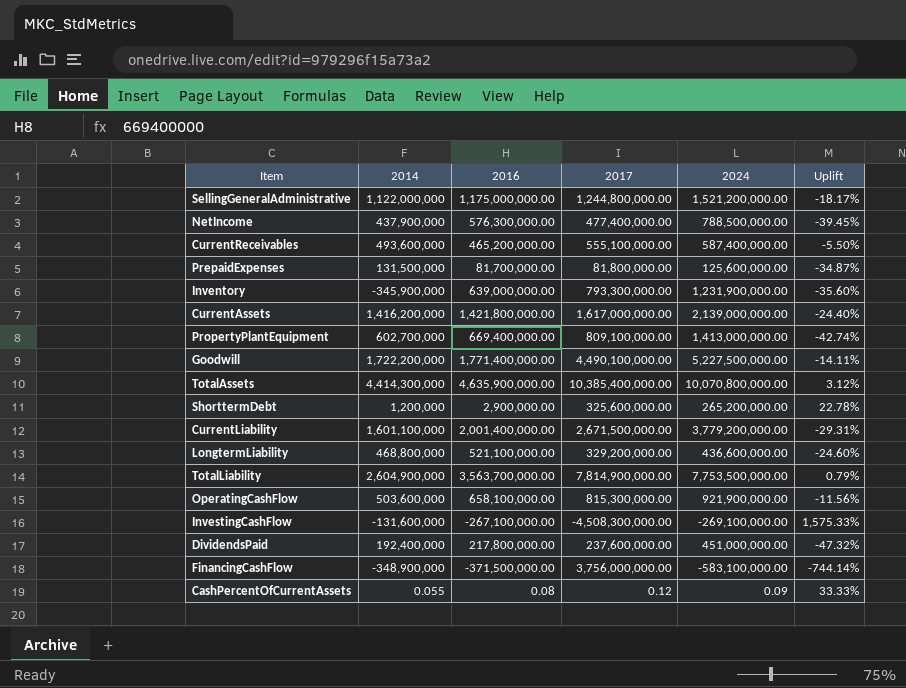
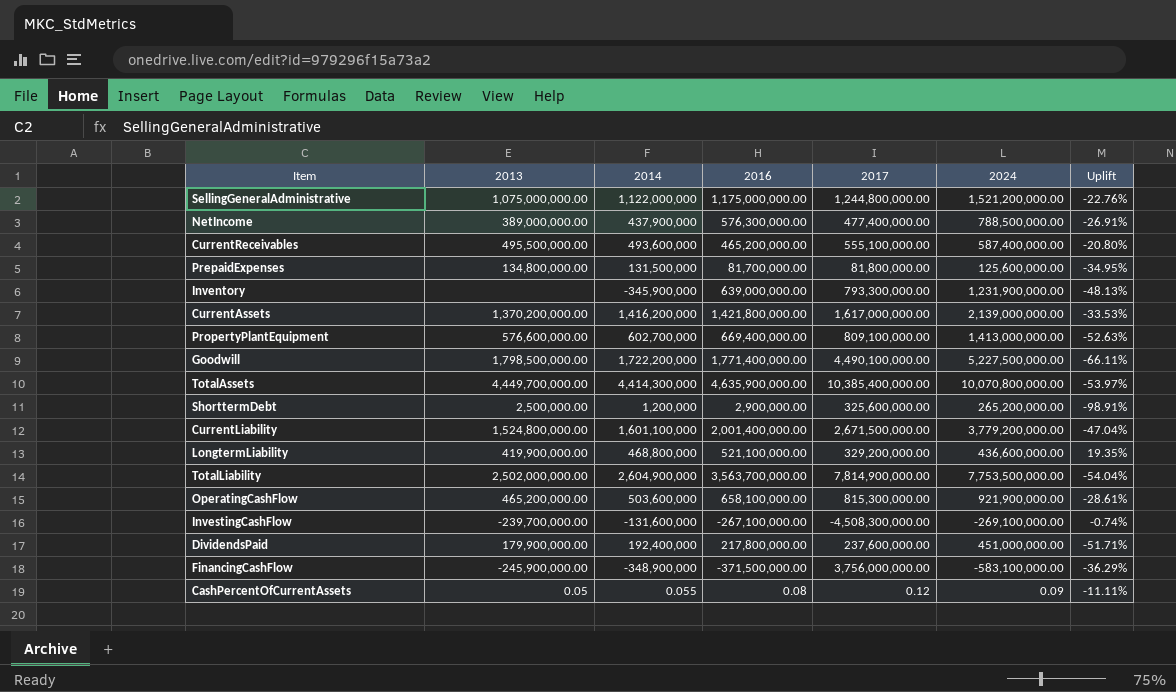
column 2013 | position: none -> 2
column Uplift | formula: ([2017] - [2024]) / [2024] -> ([2016] - [2024]) / [2024]

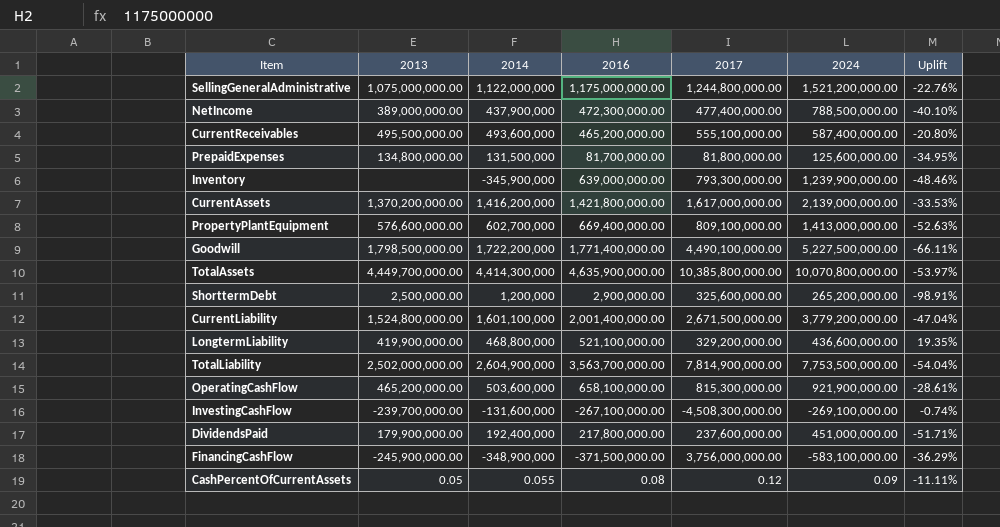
NetIncome | 2016: 576,300,000.00 -> 472,300,000.00
NetIncome | Uplift: -26.91% -> -40.10%
Inventory | 2024: 1,231,900,000.00 -> 1,239,900,000.00
Inventory | Uplift: -48.13% -> -48.46%
TotalAssets | 2017: 10,385,400,000.00 -> 10,385,800,000.00

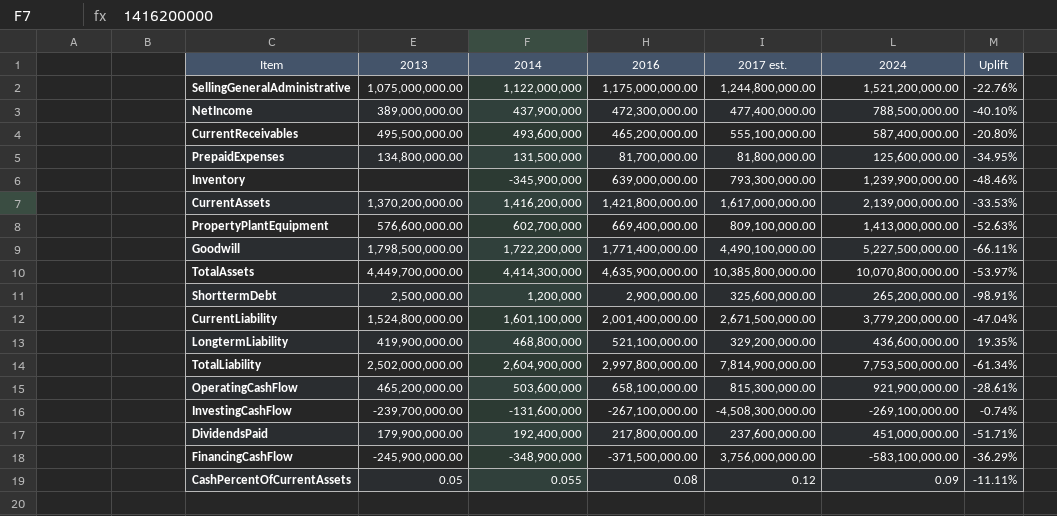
column name: 2017 -> 2017 est.
TotalLiability | 2016: 3,563,700,000.00 -> 2,997,800,000.00
TotalLiability | Uplift: -54.04% -> -61.34%

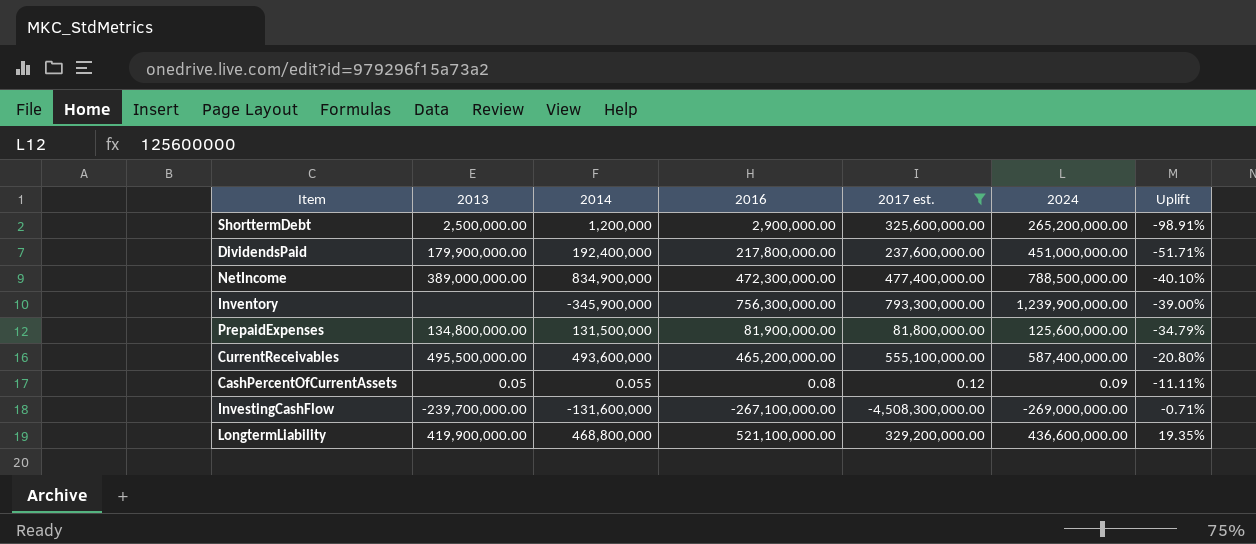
filter: none -> 2017 est. <= 793,300,000.00
row order: none -> Uplift ascending
NetIncome | 2014: 437,900,000 -> 834,900,000
Inventory | 2016: 639,000,000.00 -> 756,300,000.00
Inventory | Uplift: -48.46% -> -39.00%
PrepaidExpenses | 2016: 81,700,000.00 -> 81,900,000.00
PrepaidExpenses | Uplift: -34.95% -> -34.79%
InvestingCashFlow | 2024: -269,100,000.00 -> -269,000,000.00
InvestingCashFlow | Uplift: -0.74% -> -0.71%

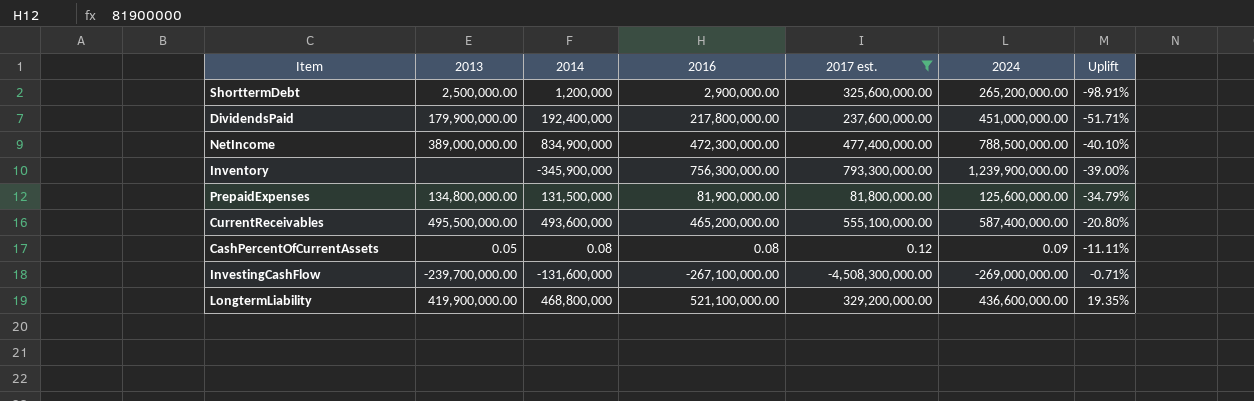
CashPercentOfCurrentAssets | 2014: 0.055 -> 0.08

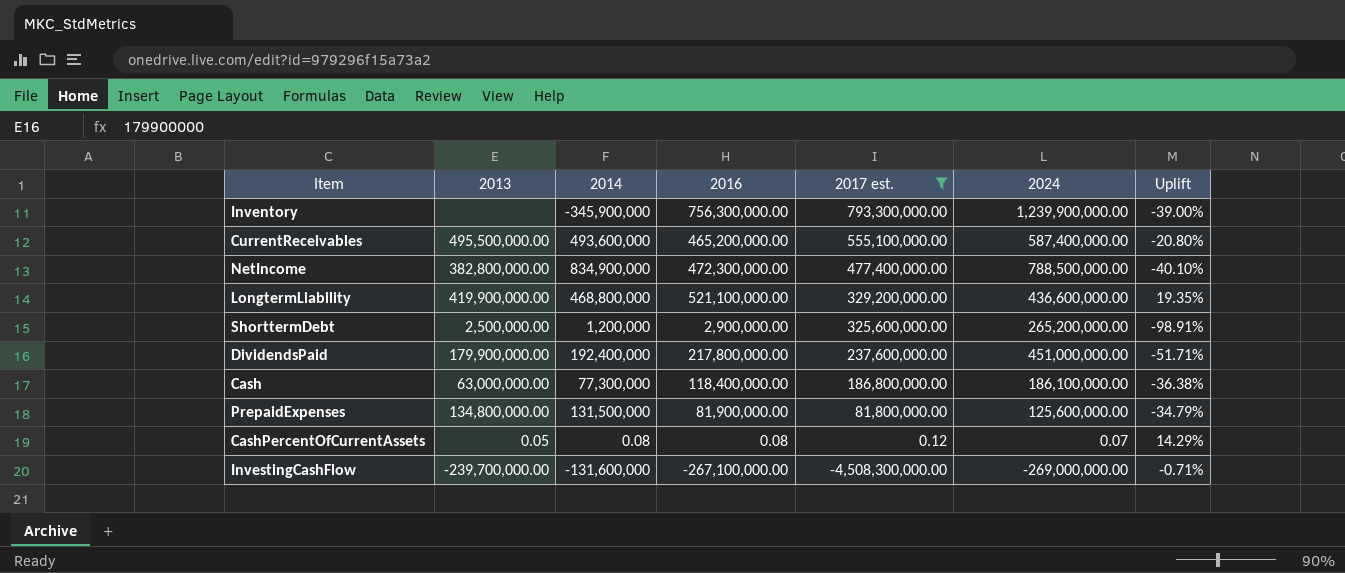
row order: Uplift ascending -> 2017 est. descending
NetIncome | 2013: 389,000,000.00 -> 382,800,000.00
row Cash: none -> 63,000,000.00 | 77,300,000 | 118,400,000.00 | 186,800,000.00 | 186,100,000.00 | -36.38%
CashPercentOfCurrentAssets | 2024: 0.09 -> 0.07
CashPercentOfCurrentAssets | Uplift: -11.11% -> 14.29%

